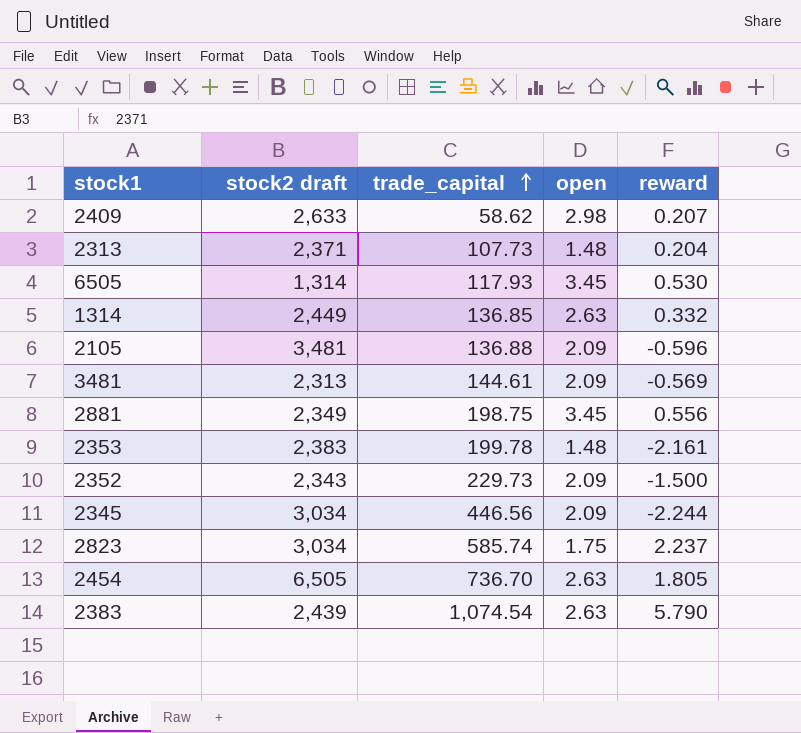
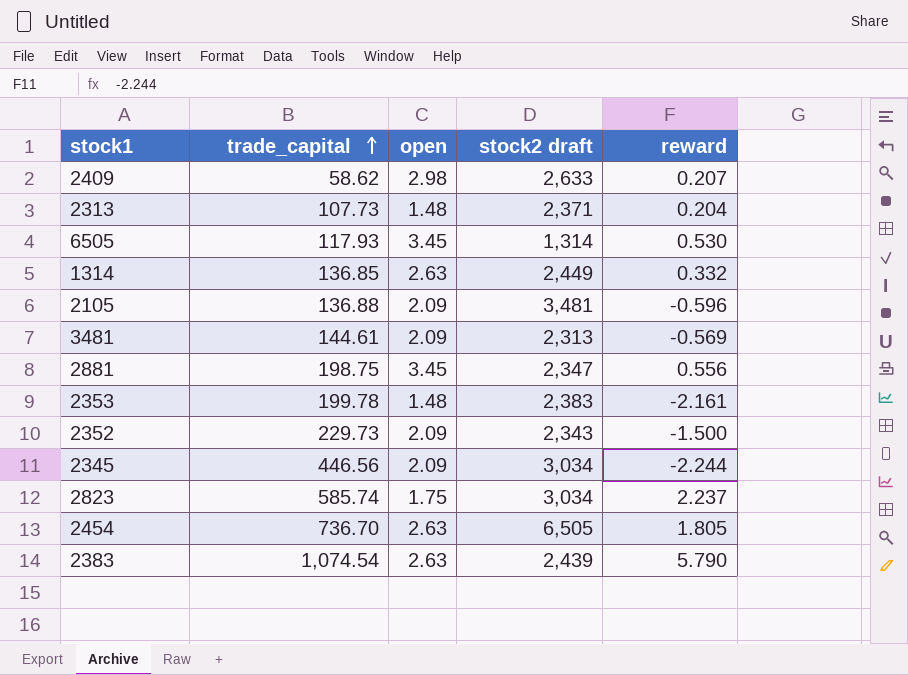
column stock2 draft | position: 2 -> 4
2881 | stock2 draft: 2,349 -> 2,347

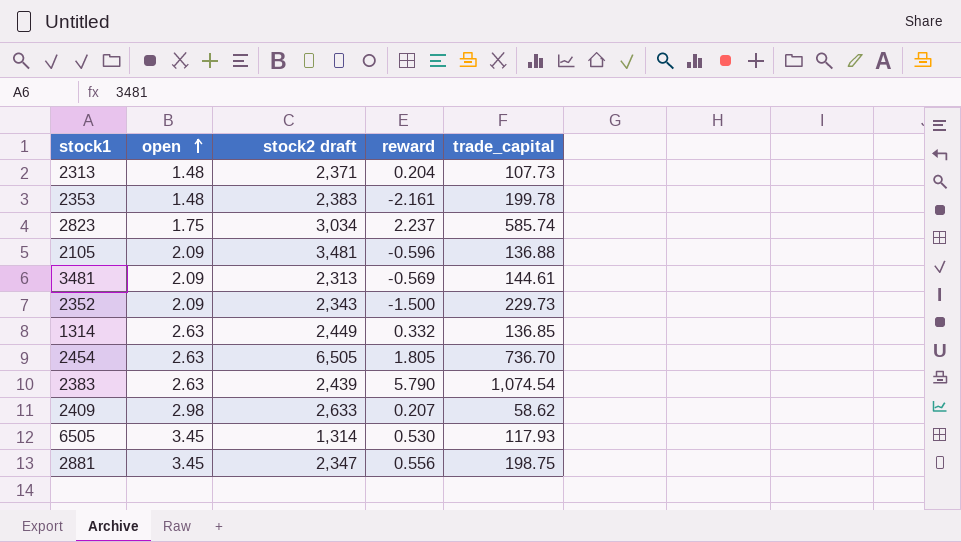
row order: trade_capital ascending -> open ascending
column trade_capital | position: 2 -> 5
row 2345: 446.56 | 2.09 | 3,034 | -2.244 -> none

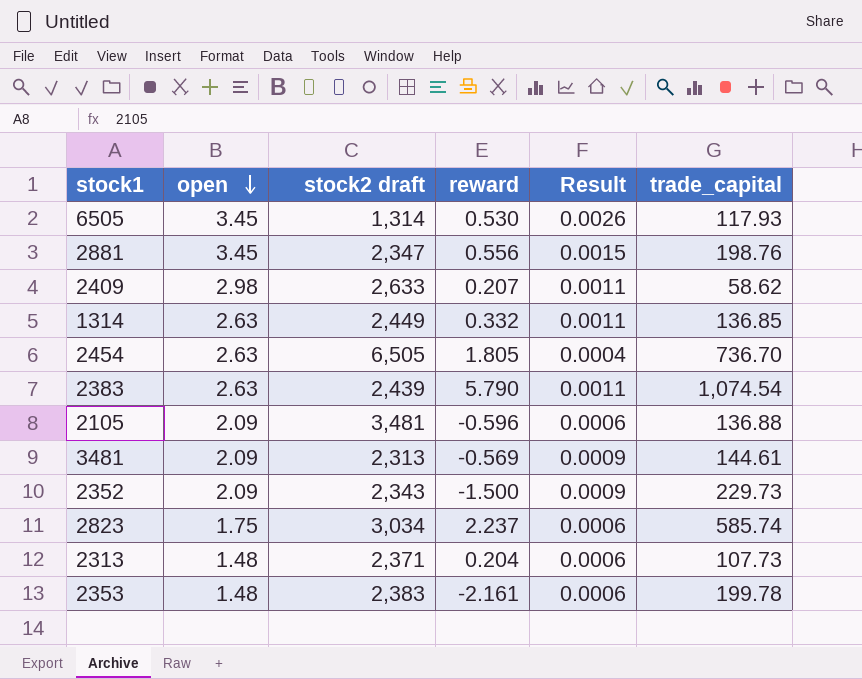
row order: open ascending -> open descending
column Result | formula: none -> [open] / [stock2 draft]
2881 | trade_capital: 198.75 -> 198.76

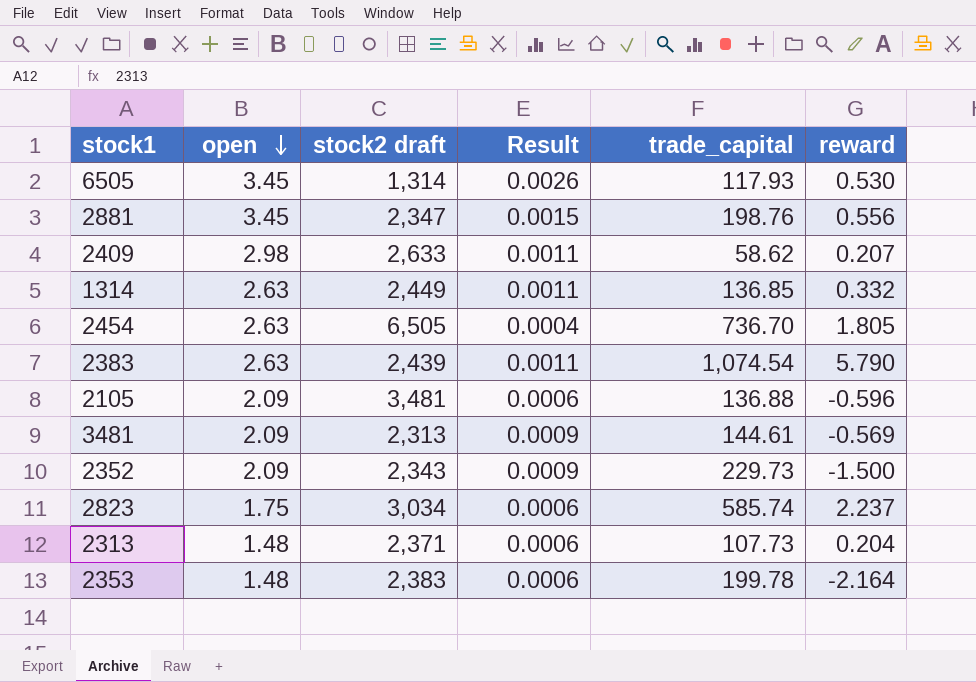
column reward | position: 4 -> 6
2353 | reward: -2.161 -> -2.164

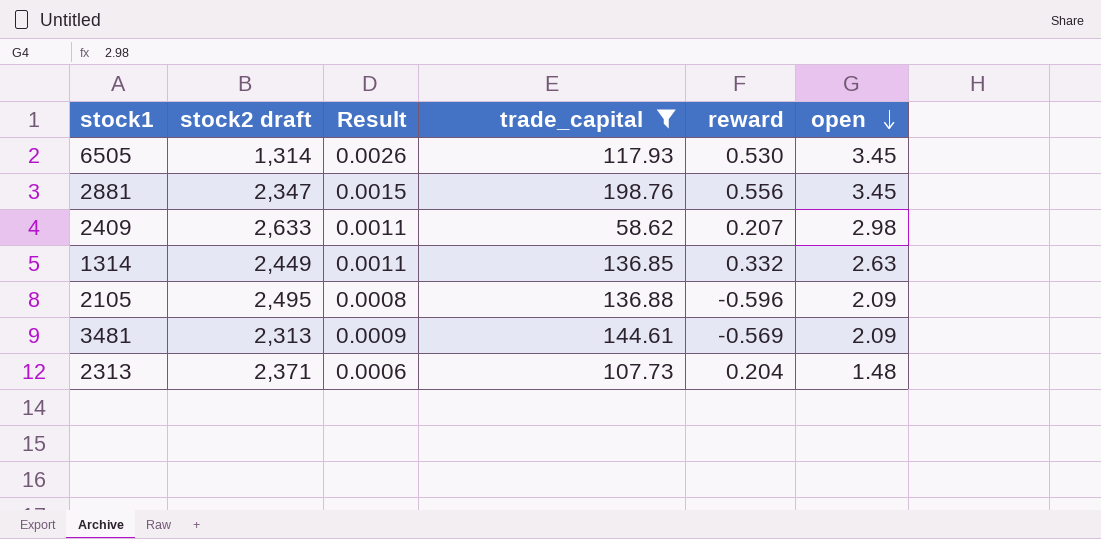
filter: none -> trade_capital <= 198.76
column open | position: 2 -> 6
2105 | stock2 draft: 3,481 -> 2,495
2105 | Result: 0.0006 -> 0.0008

